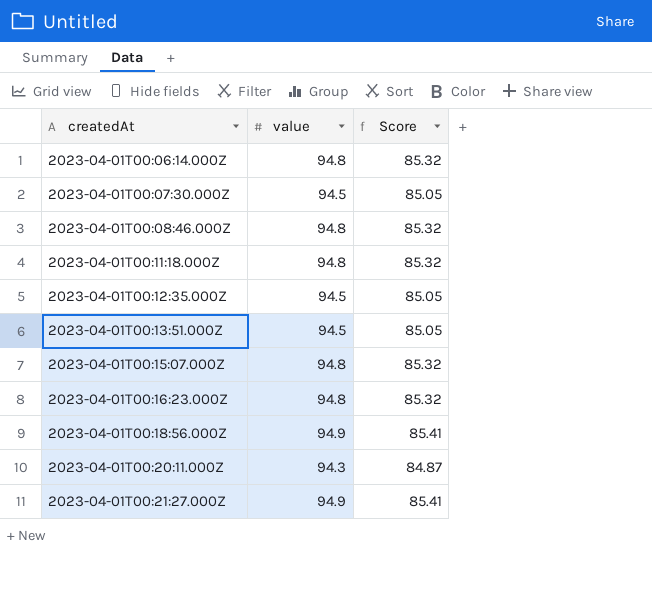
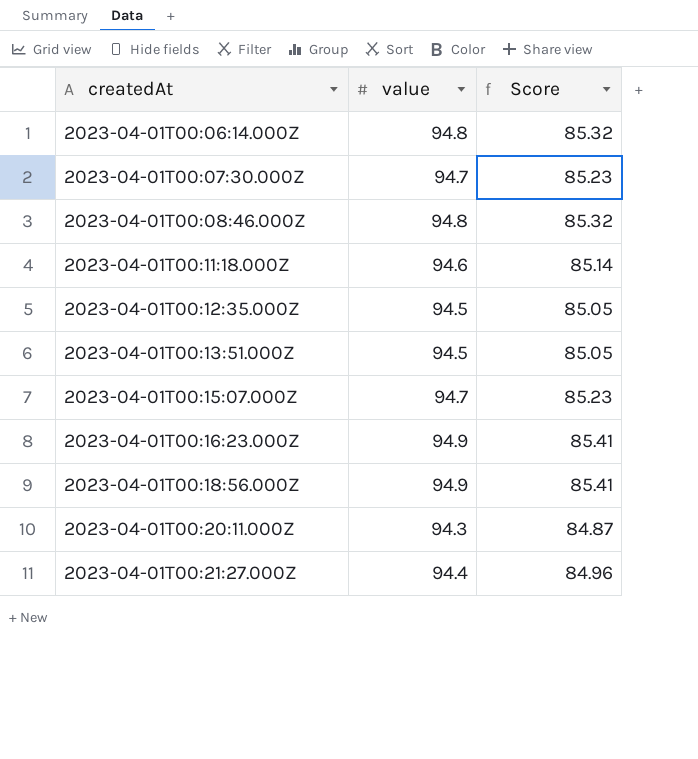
2023-04-01T00:07:30.000Z | value: 94.5 -> 94.7
2023-04-01T00:07:30.000Z | Score: 85.05 -> 85.23
2023-04-01T00:11:18.000Z | value: 94.8 -> 94.6
2023-04-01T00:11:18.000Z | Score: 85.32 -> 85.14
2023-04-01T00:15:07.000Z | value: 94.8 -> 94.7
2023-04-01T00:15:07.000Z | Score: 85.32 -> 85.23
2023-04-01T00:16:23.000Z | value: 94.8 -> 94.9
2023-04-01T00:16:23.000Z | Score: 85.32 -> 85.41
2023-04-01T00:21:27.000Z | value: 94.9 -> 94.4
2023-04-01T00:21:27.000Z | Score: 85.41 -> 84.96

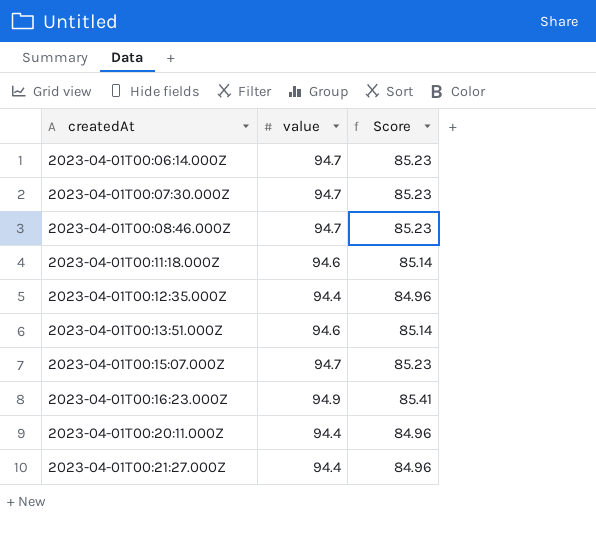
row 2023-04-01T00:18:56.000Z: 94.9 | 85.41 -> none
2023-04-01T00:06:14.000Z | value: 94.8 -> 94.7
2023-04-01T00:06:14.000Z | Score: 85.32 -> 85.23
2023-04-01T00:08:46.000Z | value: 94.8 -> 94.7
2023-04-01T00:08:46.000Z | Score: 85.32 -> 85.23
2023-04-01T00:12:35.000Z | value: 94.5 -> 94.4
2023-04-01T00:12:35.000Z | Score: 85.05 -> 84.96
2023-04-01T00:13:51.000Z | value: 94.5 -> 94.6
2023-04-01T00:13:51.000Z | Score: 85.05 -> 85.14
2023-04-01T00:20:11.000Z | value: 94.3 -> 94.4
2023-04-01T00:20:11.000Z | Score: 84.87 -> 84.96

